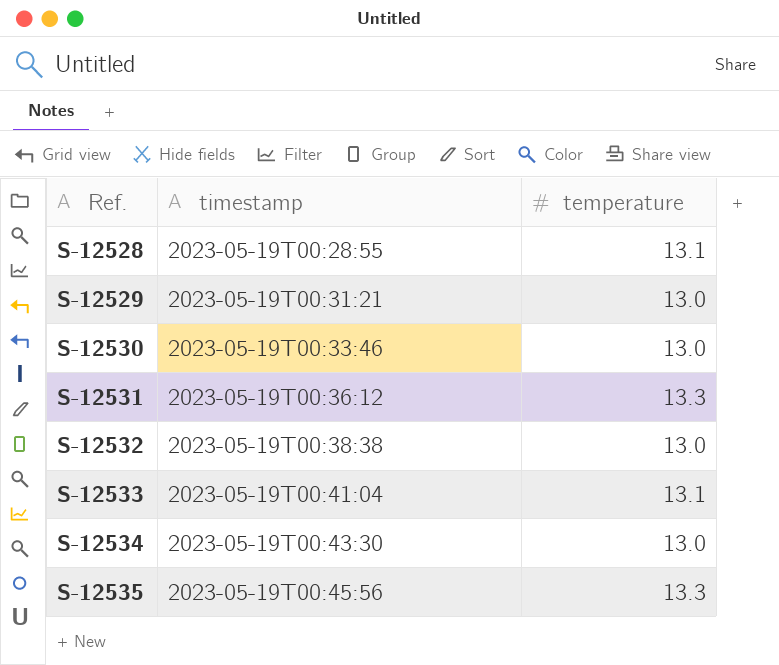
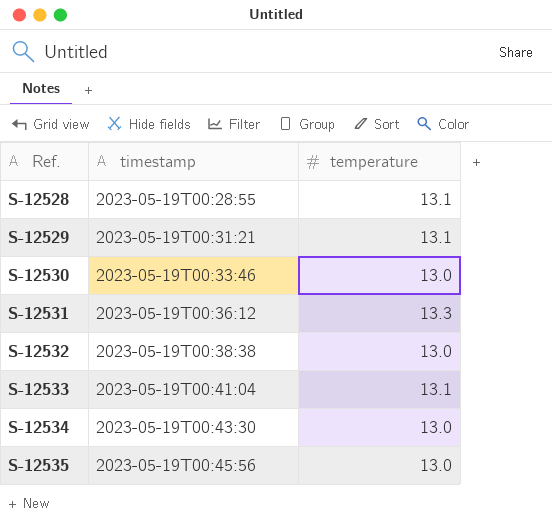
S-12529 | temperature: 13.0 -> 13.1
S-12535 | temperature: 13.3 -> 13.0

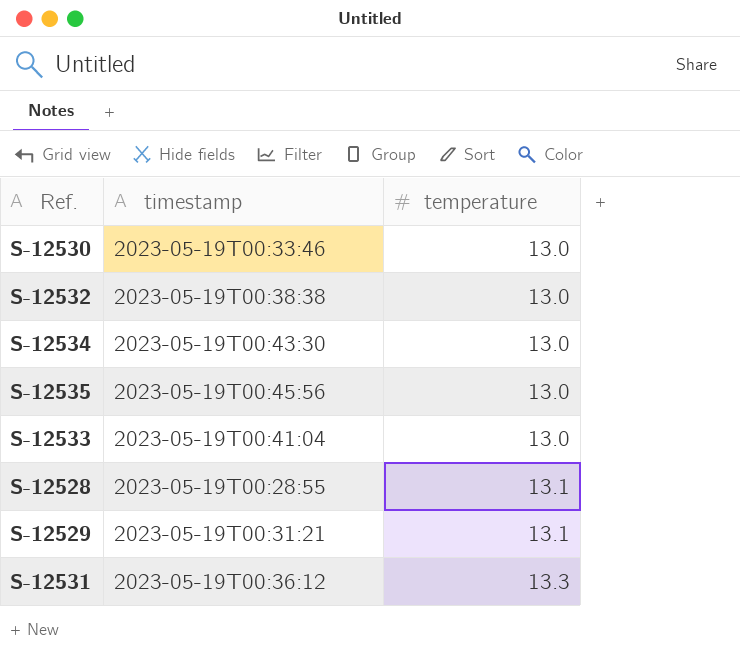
row order: Ref. ascending -> temperature ascending
S-12533 | temperature: 13.1 -> 13.0

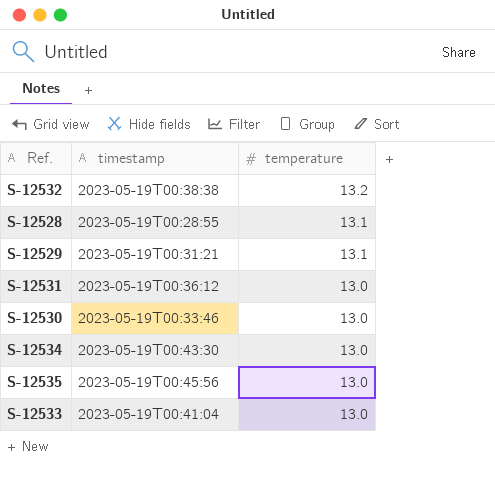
row order: temperature ascending -> temperature descending
S-12532 | temperature: 13.0 -> 13.2
S-12531 | temperature: 13.3 -> 13.0

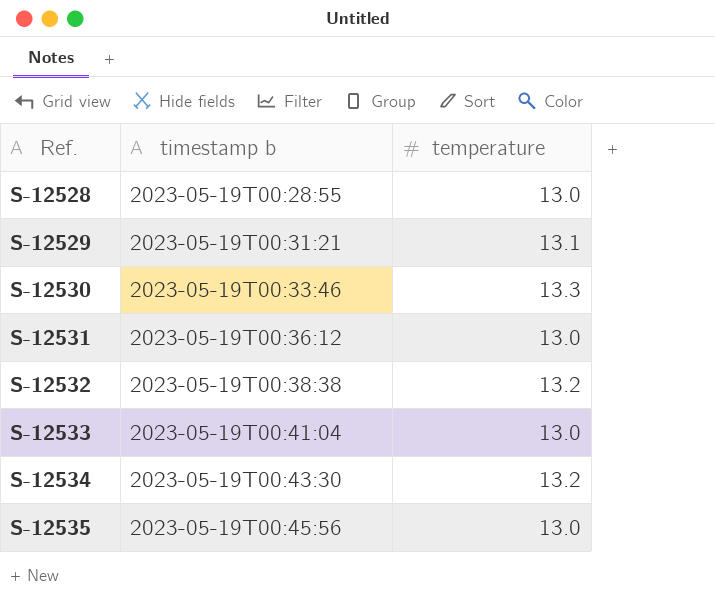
row order: temperature descending -> Ref. ascending
column name: timestamp -> timestamp b
S-12528 | temperature: 13.1 -> 13.0
S-12530 | temperature: 13.0 -> 13.3
S-12534 | temperature: 13.0 -> 13.2

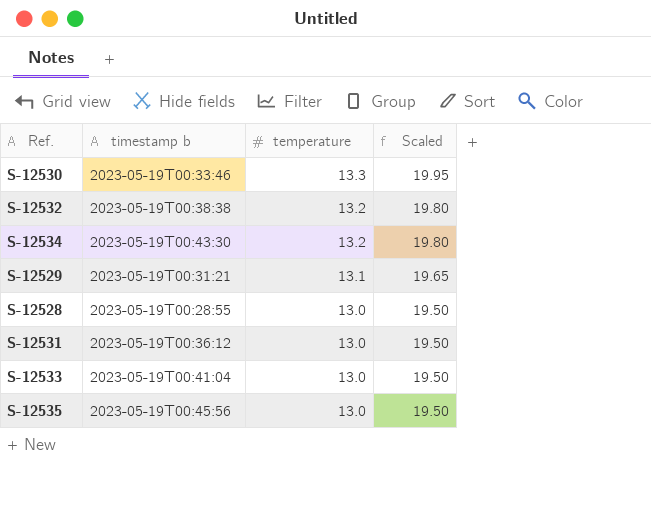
row order: Ref. ascending -> temperature descending
column Scaled | formula: none -> [temperature] * 1.5

